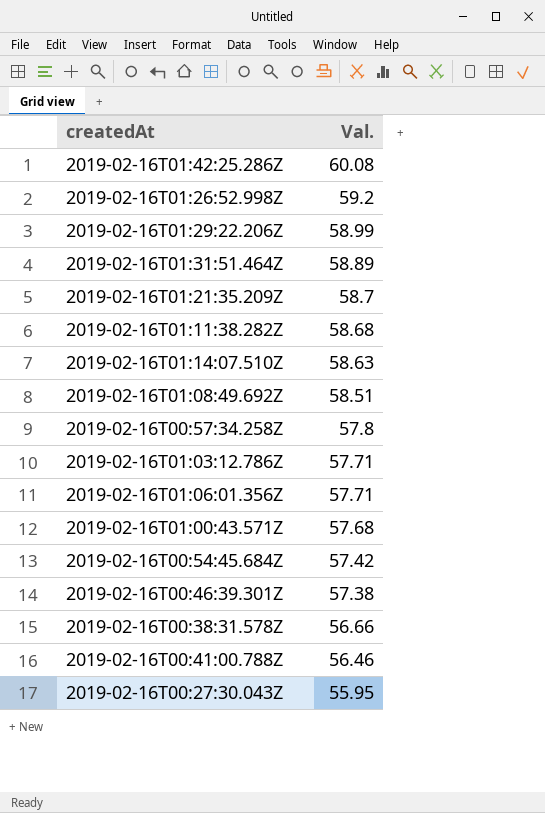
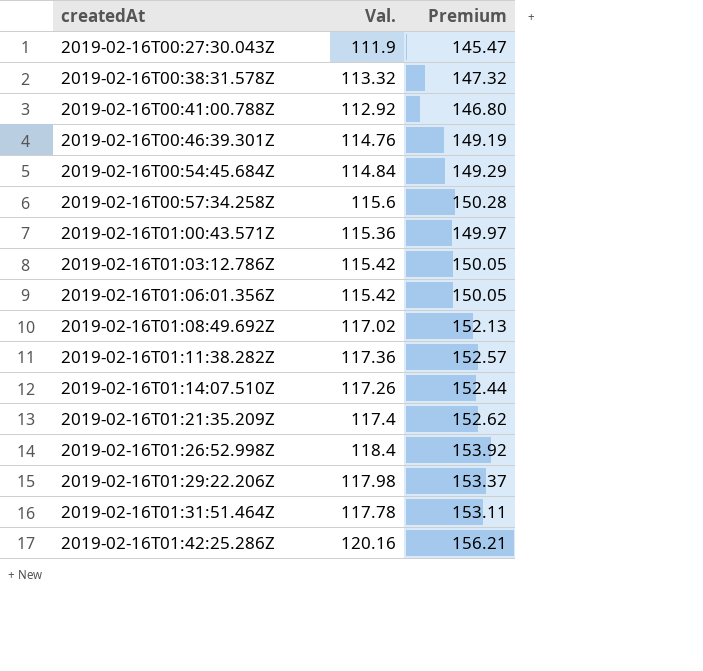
row order: Val. descending -> createdAt ascending
column Premium | formula: none -> [Val.] * 1.3
2019-02-16T00:27:30.043Z | Val.: 55.95 -> 111.9
2019-02-16T00:38:31.578Z | Val.: 56.66 -> 113.32
2019-02-16T00:41:00.788Z | Val.: 56.46 -> 112.92
2019-02-16T00:46:39.301Z | Val.: 57.38 -> 114.76
2019-02-16T00:54:45.684Z | Val.: 57.42 -> 114.84
2019-02-16T00:57:34.258Z | Val.: 57.8 -> 115.6
2019-02-16T01:00:43.571Z | Val.: 57.68 -> 115.36
2019-02-16T01:03:12.786Z | Val.: 57.71 -> 115.42
2019-02-16T01:06:01.356Z | Val.: 57.71 -> 115.42
2019-02-16T01:08:49.692Z | Val.: 58.51 -> 117.02
2019-02-16T01:11:38.282Z | Val.: 58.68 -> 117.36
2019-02-16T01:14:07.510Z | Val.: 58.63 -> 117.26
2019-02-16T01:21:35.209Z | Val.: 58.7 -> 117.4
2019-02-16T01:26:52.998Z | Val.: 59.2 -> 118.4
2019-02-16T01:29:22.206Z | Val.: 58.99 -> 117.98
2019-02-16T01:31:51.464Z | Val.: 58.89 -> 117.78
2019-02-16T01:42:25.286Z | Val.: 60.08 -> 120.16

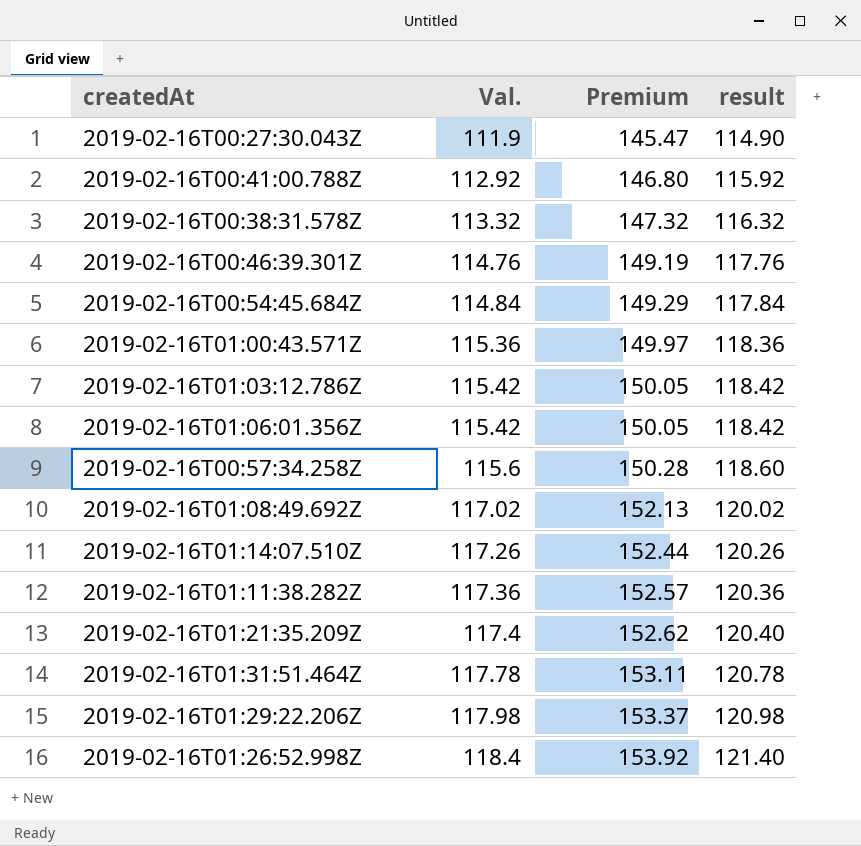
row order: createdAt ascending -> Val. ascending
column result | formula: none -> [Val.] + 3
row 2019-02-16T01:42:25.286Z: 120.16 | 156.21 -> none

